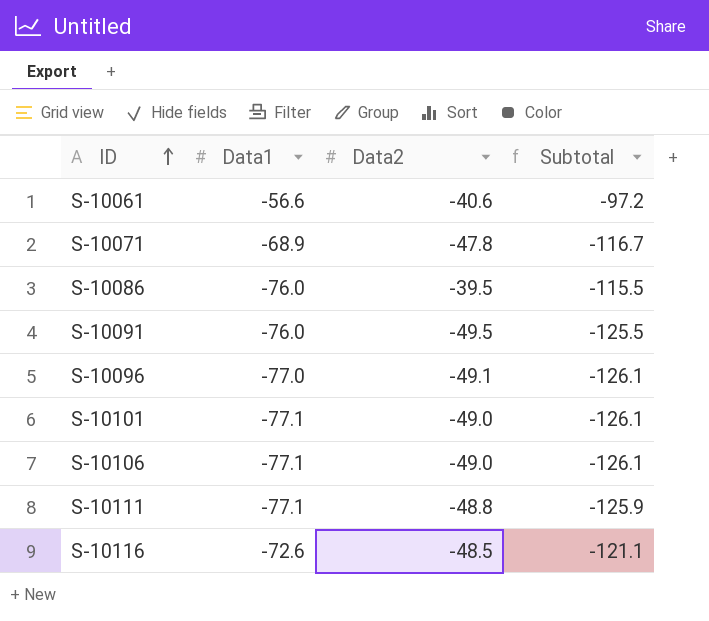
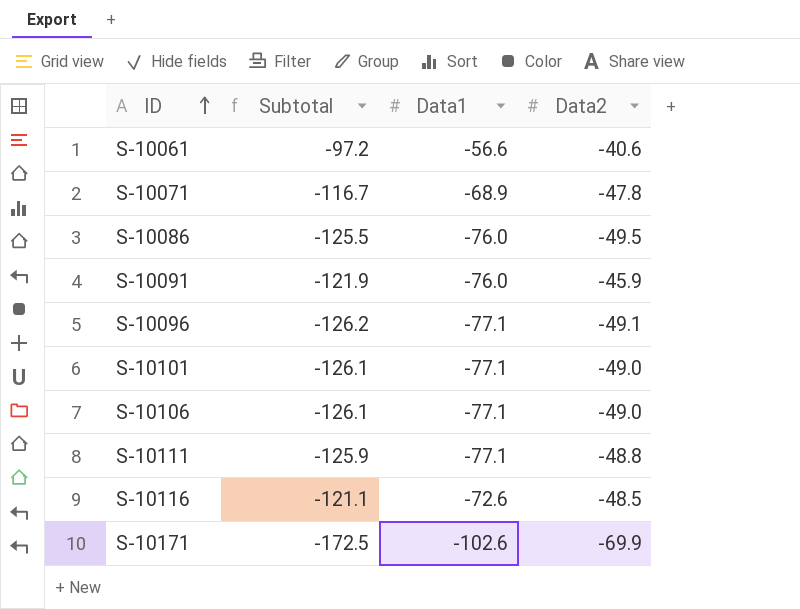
column Subtotal | position: 4 -> 2
S-10086 | Subtotal: -115.5 -> -125.5
S-10086 | Data2: -39.5 -> -49.5
S-10091 | Subtotal: -125.5 -> -121.9
S-10091 | Data2: -49.5 -> -45.9
S-10096 | Subtotal: -126.1 -> -126.2
S-10096 | Data1: -77.0 -> -77.1
row S-10171: none -> -172.5 | -102.6 | -69.9

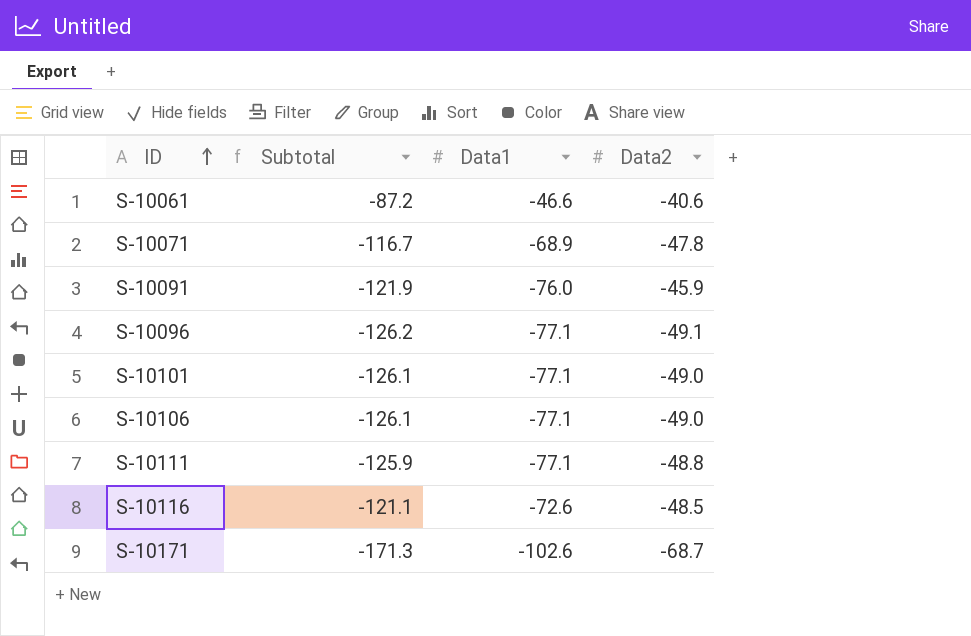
row S-10086: -125.5 | -76.0 | -49.5 -> none
S-10061 | Subtotal: -97.2 -> -87.2
S-10061 | Data1: -56.6 -> -46.6
S-10171 | Subtotal: -172.5 -> -171.3
S-10171 | Data2: -69.9 -> -68.7

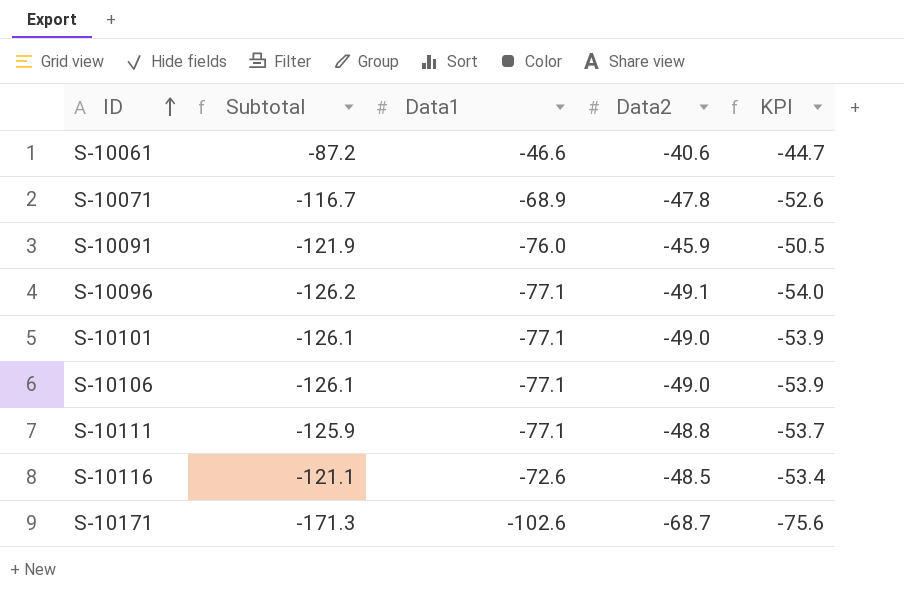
column KPI | formula: none -> [Data2] * 1.1

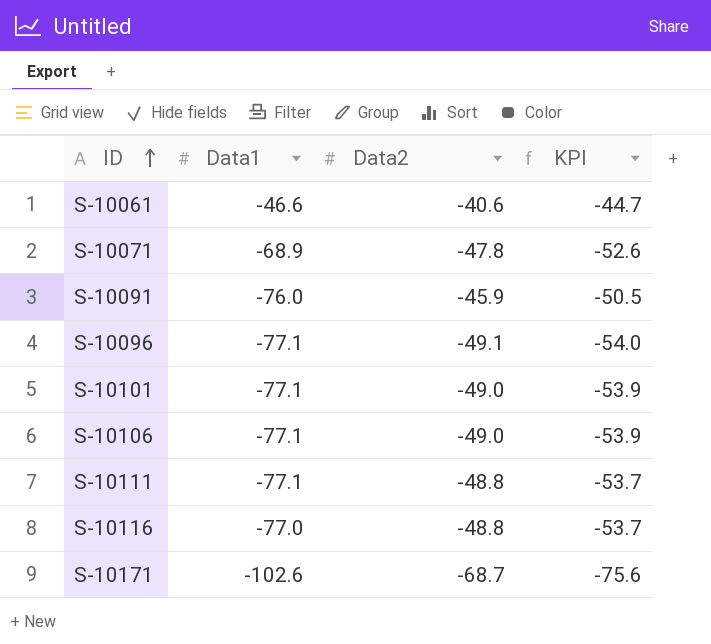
column Subtotal | formula: [Data1] + [Data2] -> none
S-10116 | Data1: -72.6 -> -77.0
S-10116 | Data2: -48.5 -> -48.8
S-10116 | KPI: -53.4 -> -53.7

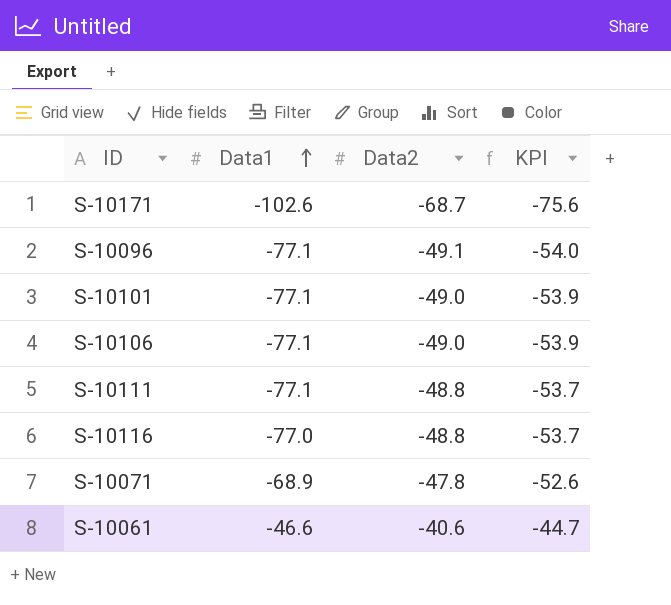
row order: ID ascending -> Data1 ascending
row S-10091: -76.0 | -45.9 | -50.5 -> none

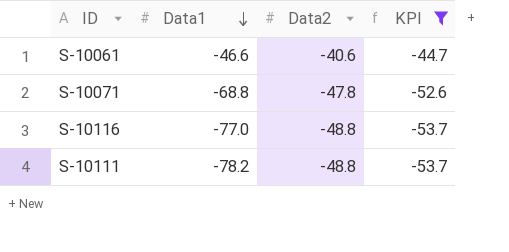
filter: none -> KPI >= -53.7
row order: Data1 ascending -> Data1 descending
S-10071 | Data1: -68.9 -> -68.8
S-10111 | Data1: -77.1 -> -78.2

